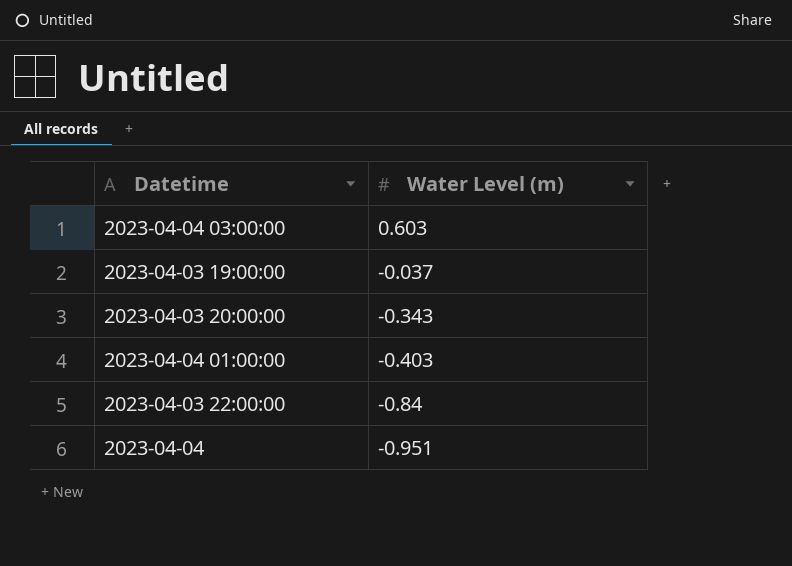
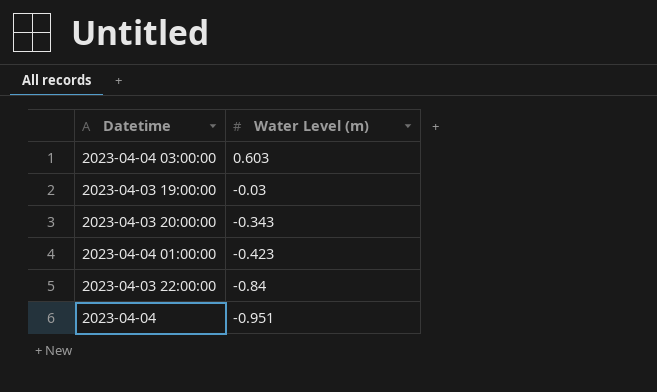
2023-04-03 19:00:00 | Water Level (m): -0.037 -> -0.03
2023-04-04 01:00:00 | Water Level (m): -0.403 -> -0.423

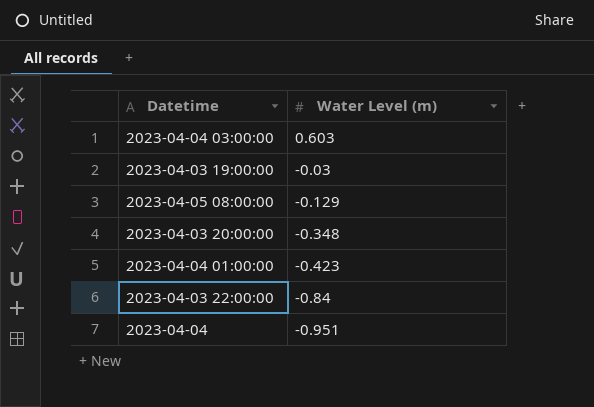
row 2023-04-05 08:00:00: none -> -0.129
2023-04-03 20:00:00 | Water Level (m): -0.343 -> -0.348

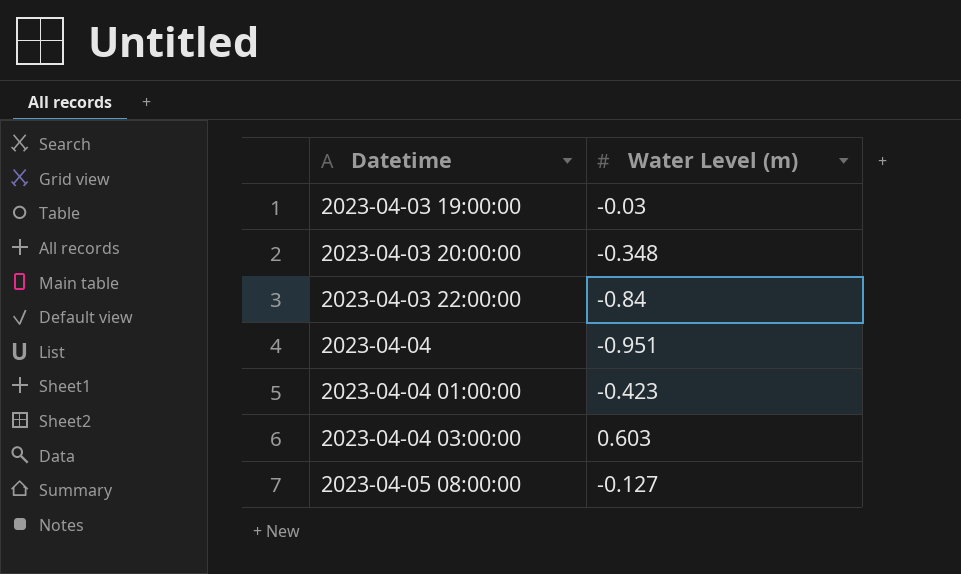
row order: Water Level (m) descending -> Datetime ascending
2023-04-05 08:00:00 | Water Level (m): -0.129 -> -0.127

